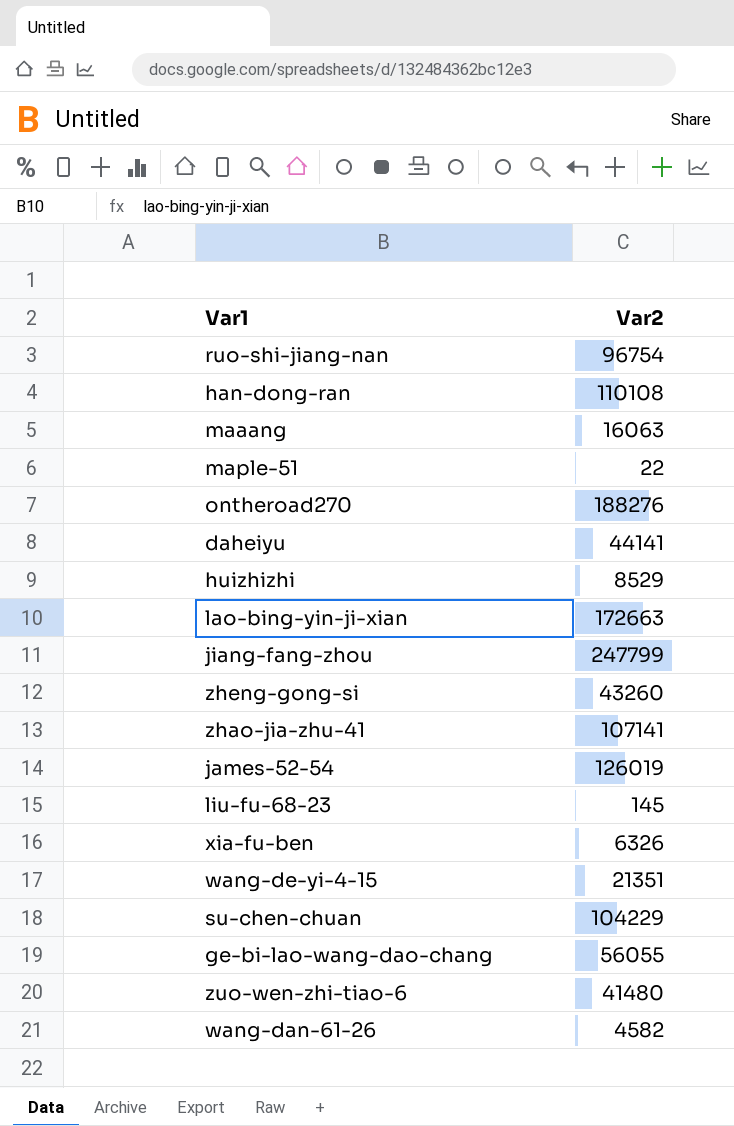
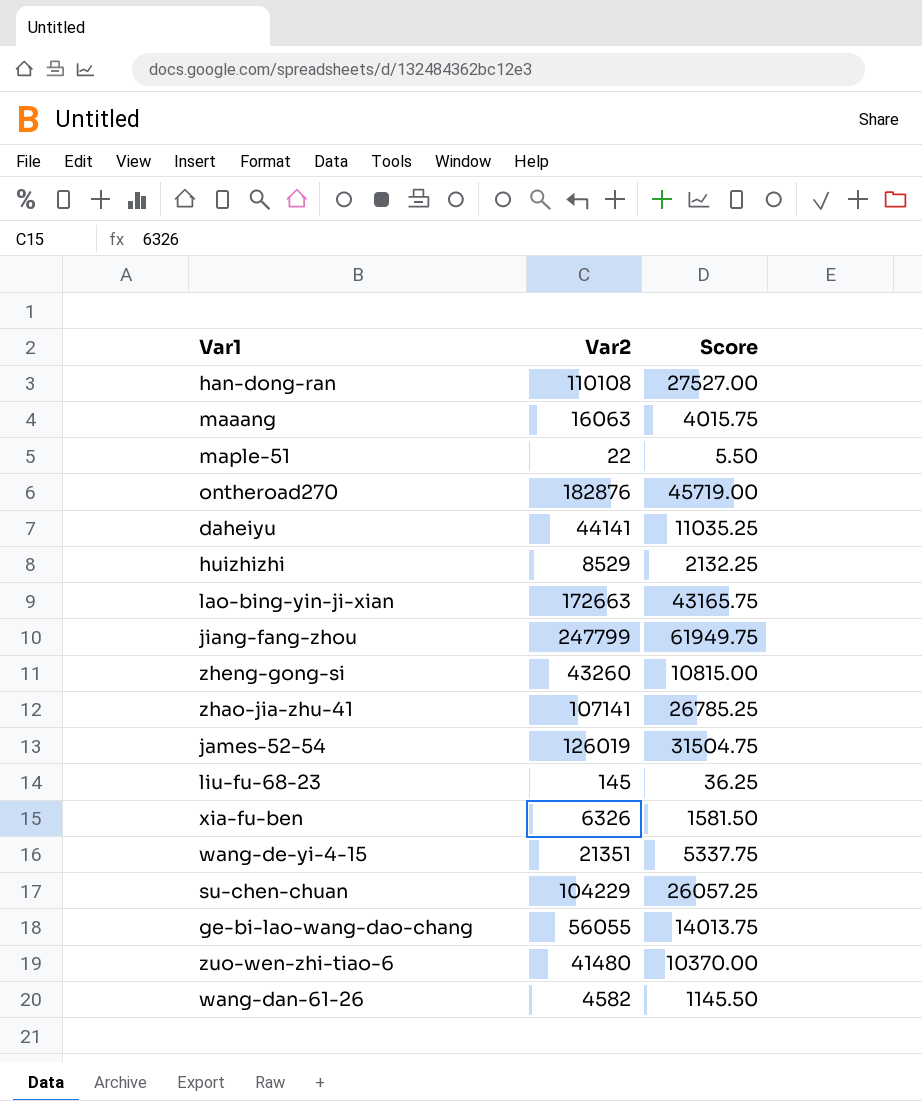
column Score | formula: none -> [Var2] * 0.25
row ruo-shi-jiang-nan: 96754 -> none
ontheroad270 | Var2: 188276 -> 182876

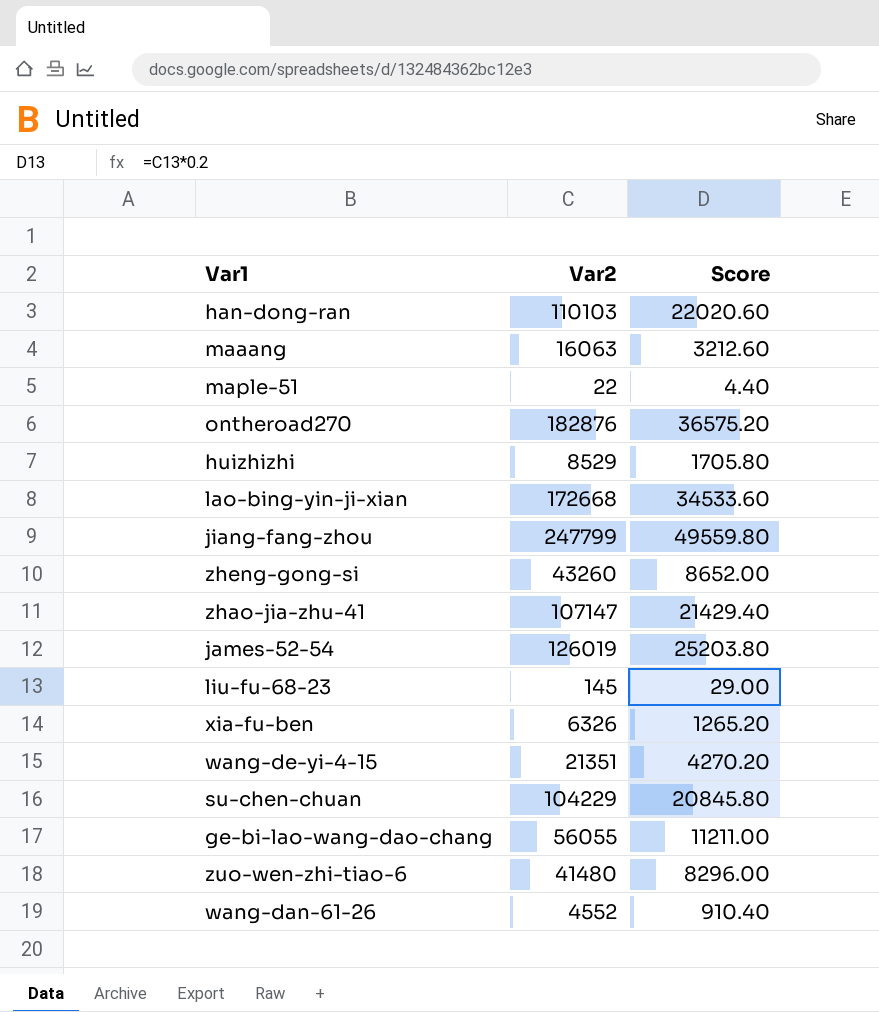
column Score | formula: [Var2] * 0.25 -> [Var2] * 0.2
row daheiyu: 44141 | 11035.25 -> none
han-dong-ran | Var2: 110108 -> 110103
lao-bing-yin-ji-xian | Var2: 172663 -> 172668
zhao-jia-zhu-41 | Var2: 107141 -> 107147
wang-dan-61-26 | Var2: 4582 -> 4552

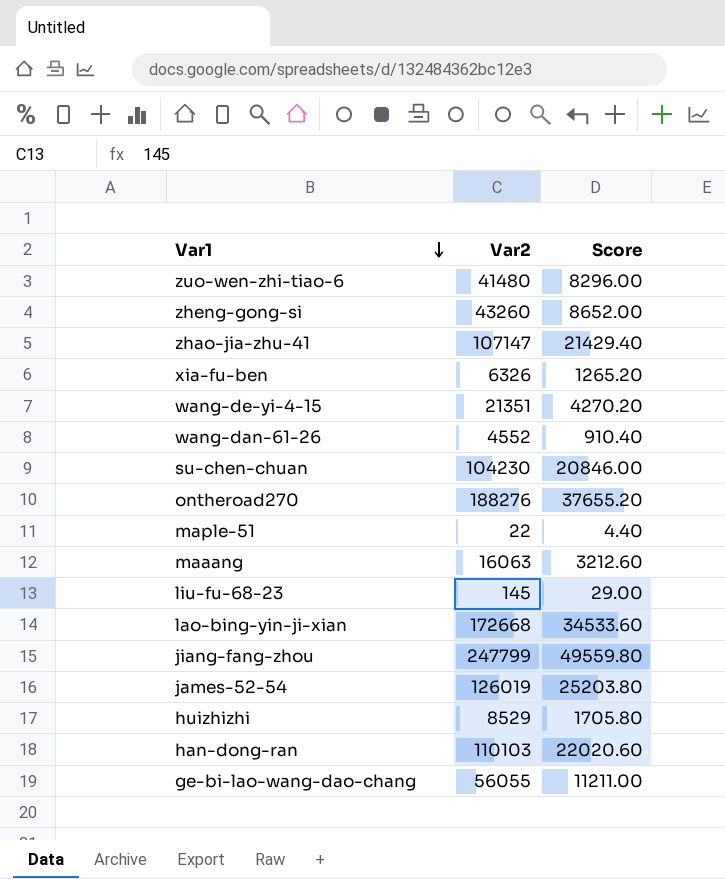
row order: none -> Var1 descending
su-chen-chuan | Var2: 104229 -> 104230
su-chen-chuan | Score: 20845.80 -> 20846.00
ontheroad270 | Var2: 182876 -> 188276
ontheroad270 | Score: 36575.20 -> 37655.20

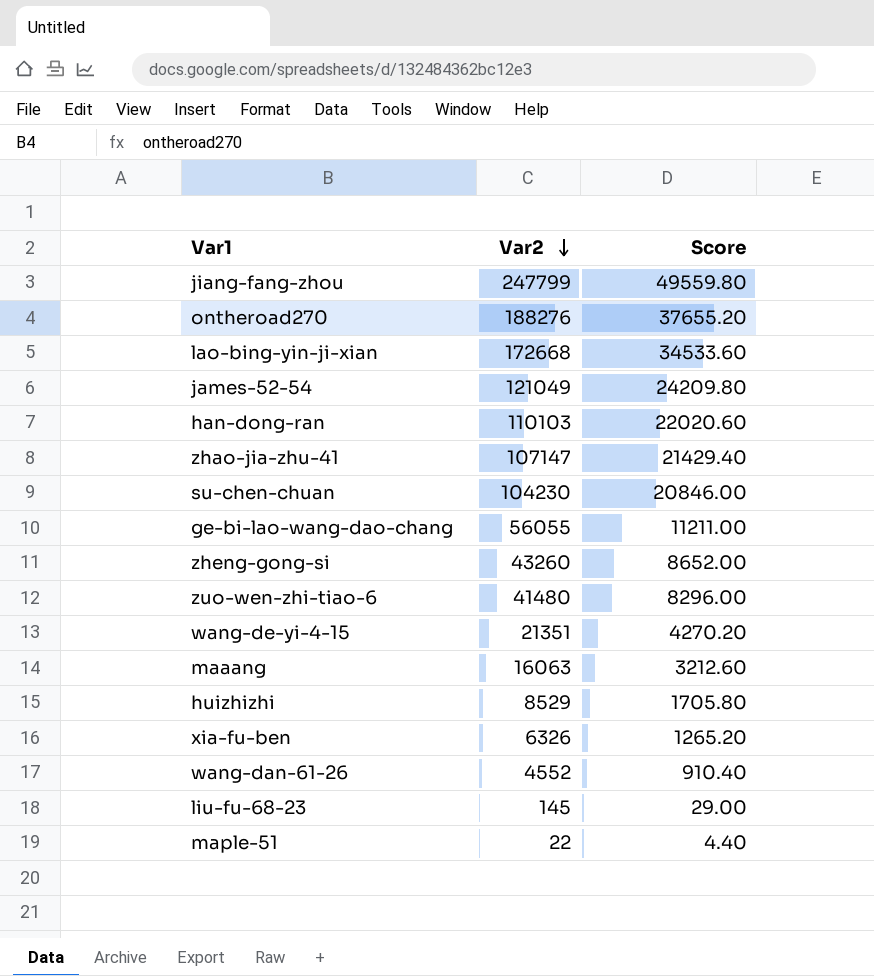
row order: Var1 descending -> Var2 descending
james-52-54 | Var2: 126019 -> 121049
james-52-54 | Score: 25203.80 -> 24209.80

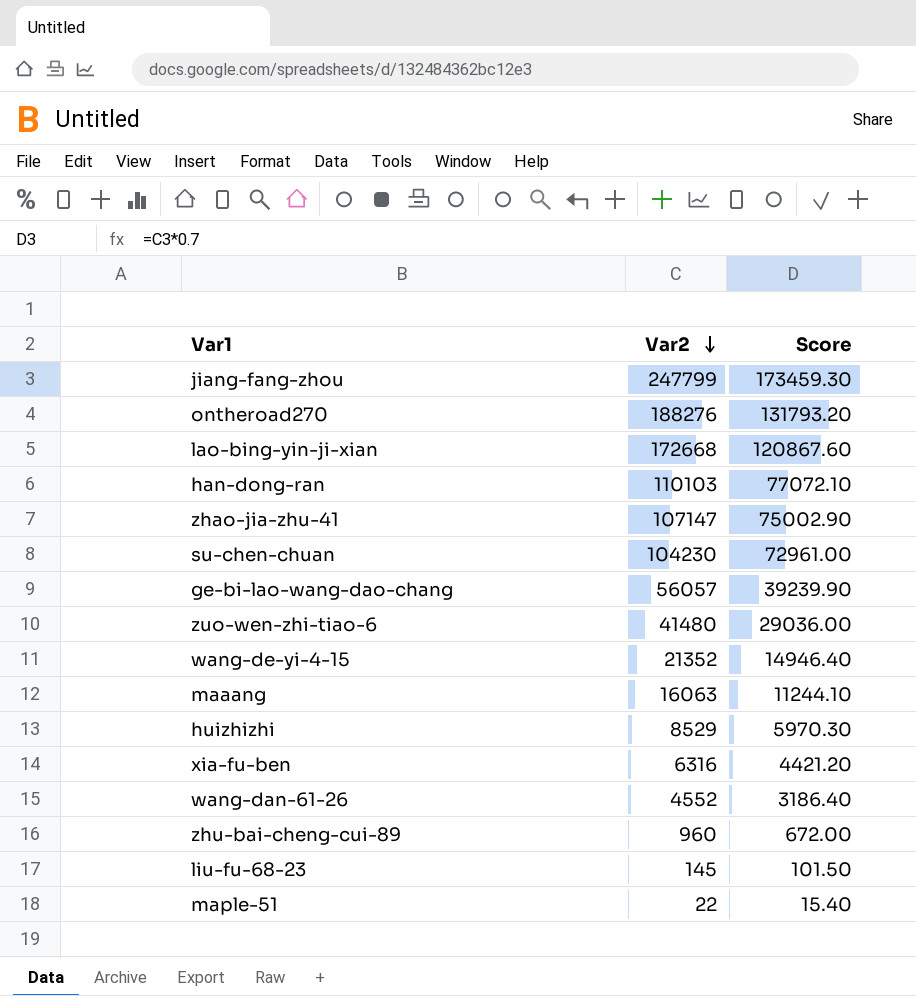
column Score | formula: [Var2] * 0.2 -> [Var2] * 0.7
row james-52-54: 121049 | 24209.80 -> none
row zheng-gong-si: 43260 | 8652.00 -> none
ge-bi-lao-wang-dao-chang | Var2: 56055 -> 56057
wang-de-yi-4-15 | Var2: 21351 -> 21352
xia-fu-ben | Var2: 6326 -> 6316
row zhu-bai-cheng-cui-89: none -> 960 | 672.00

